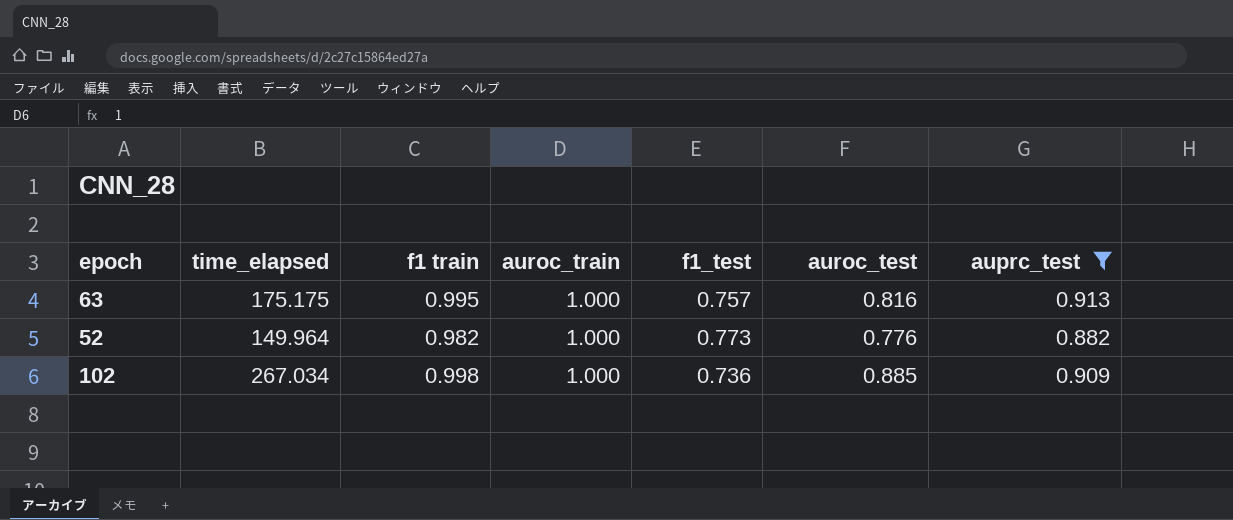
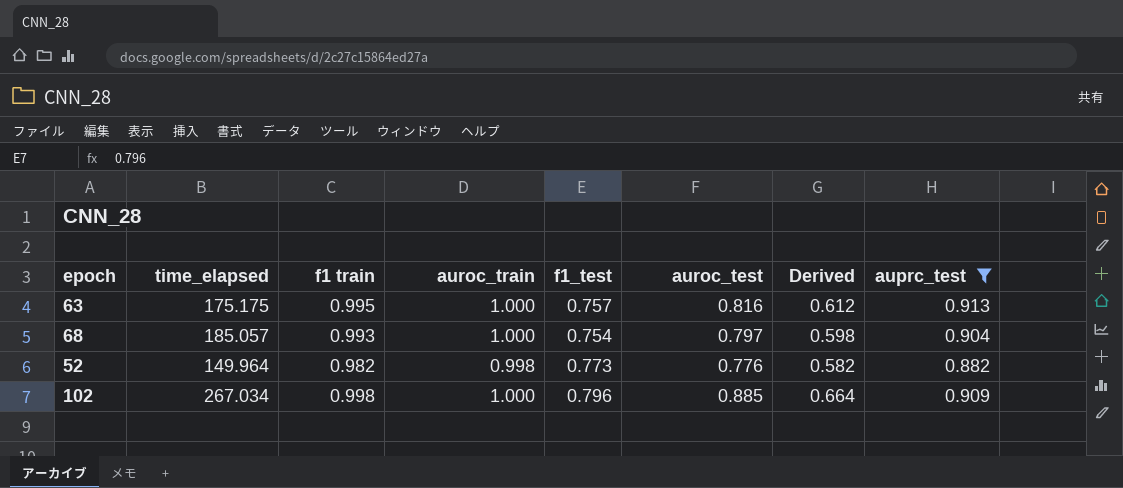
column Derived | formula: none -> [auroc_test] * 0.75
row 68: none -> 185.057 | 0.993 | 1.000 | 0.754 | 0.797 | 0.598 | 0.904
52 | auroc_train: 1.000 -> 0.998
102 | f1_test: 0.736 -> 0.796

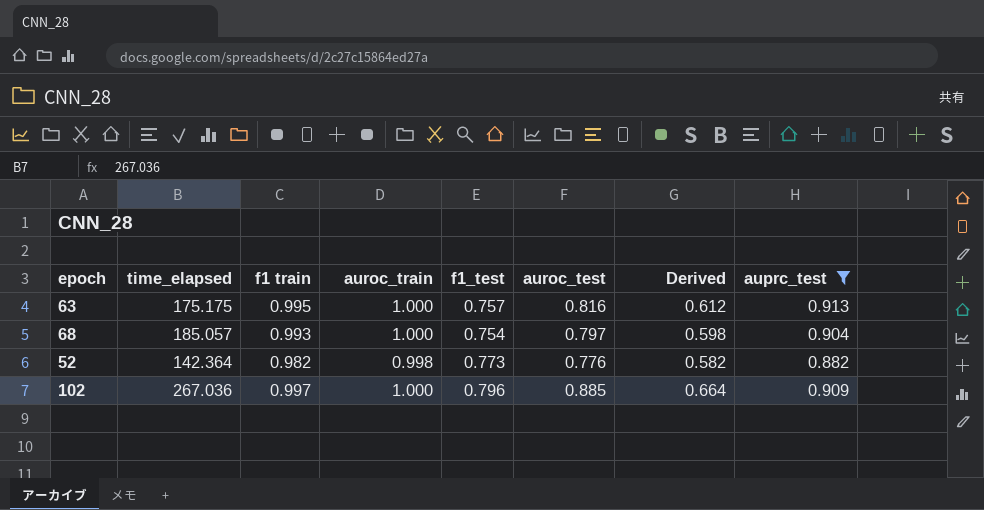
52 | time_elapsed: 149.964 -> 142.364
102 | time_elapsed: 267.034 -> 267.036
102 | f1 train: 0.998 -> 0.997

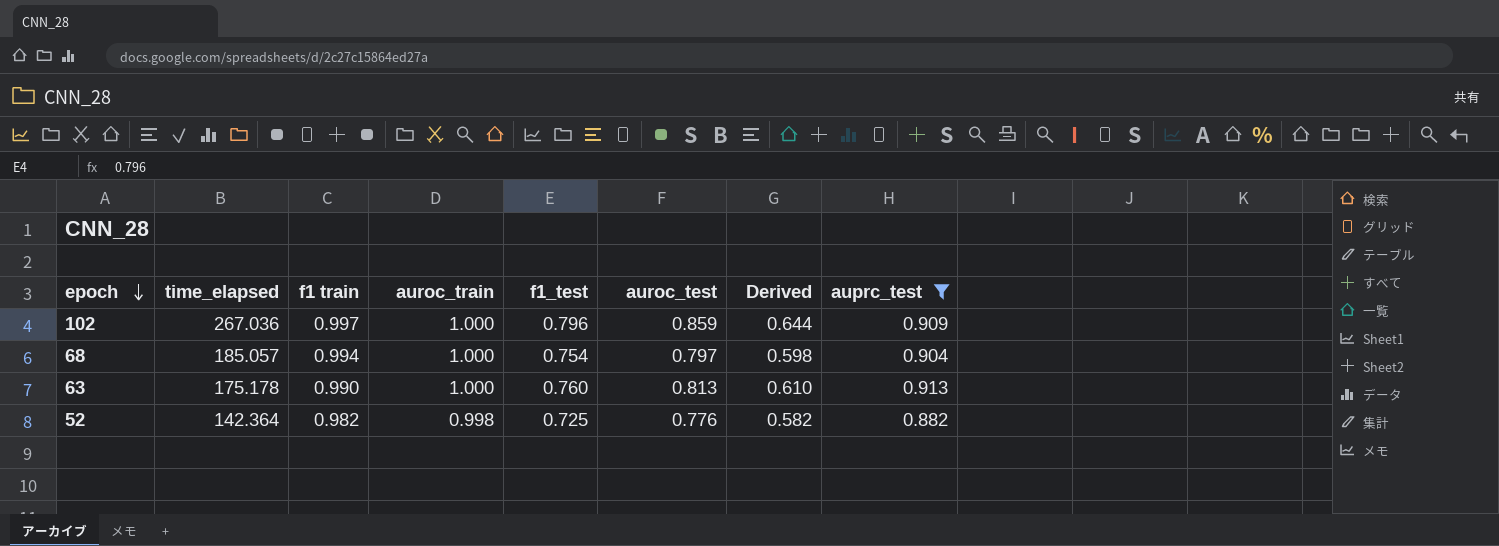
row order: none -> epoch descending
102 | auroc_test: 0.885 -> 0.859
102 | Derived: 0.664 -> 0.644
68 | f1 train: 0.993 -> 0.994
63 | time_elapsed: 175.175 -> 175.178
63 | f1 train: 0.995 -> 0.990
63 | f1_test: 0.757 -> 0.760
63 | auroc_test: 0.816 -> 0.813
63 | Derived: 0.612 -> 0.610
52 | f1_test: 0.773 -> 0.725

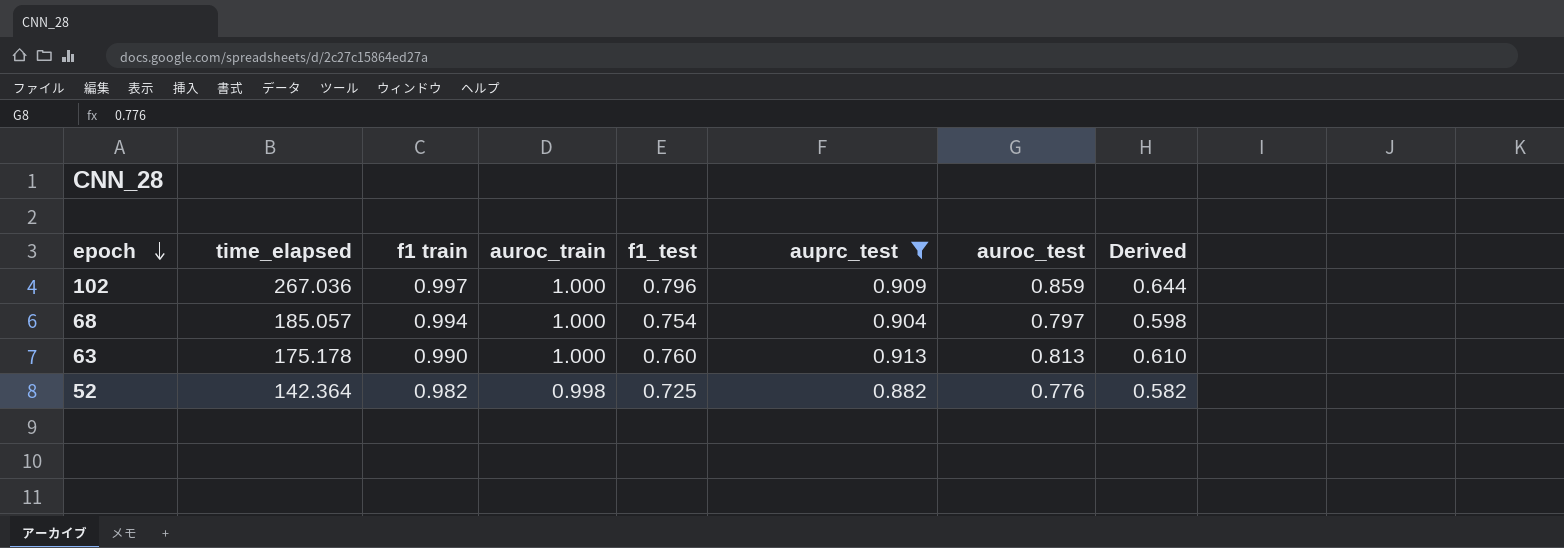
column auprc_test | position: 8 -> 6

